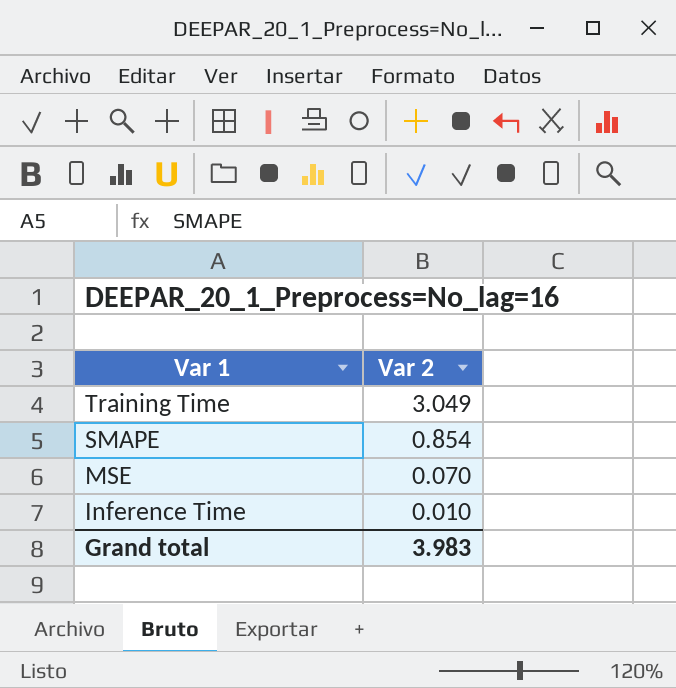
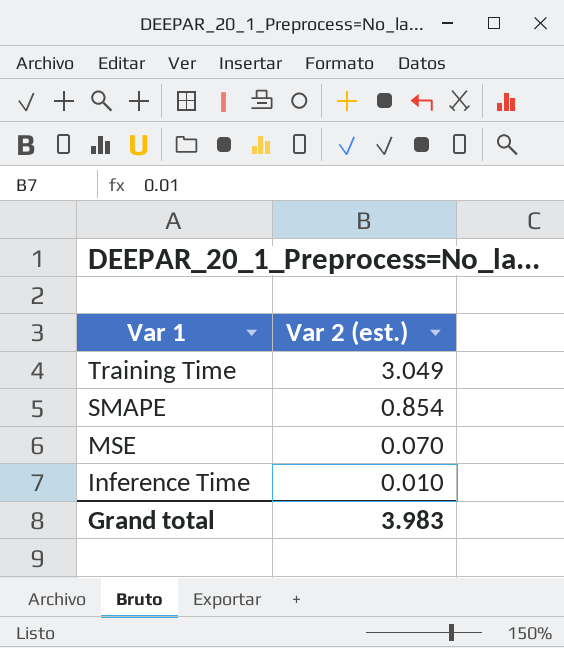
column name: Var 2 -> Var 2 (est.)

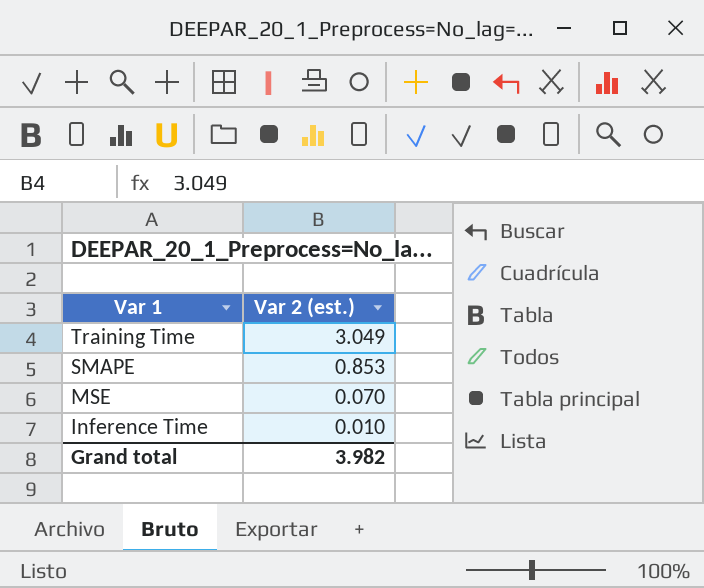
SMAPE | Var 2 (est.): 0.854 -> 0.853
Grand total | Var 2 (est.): 3.983 -> 3.982

